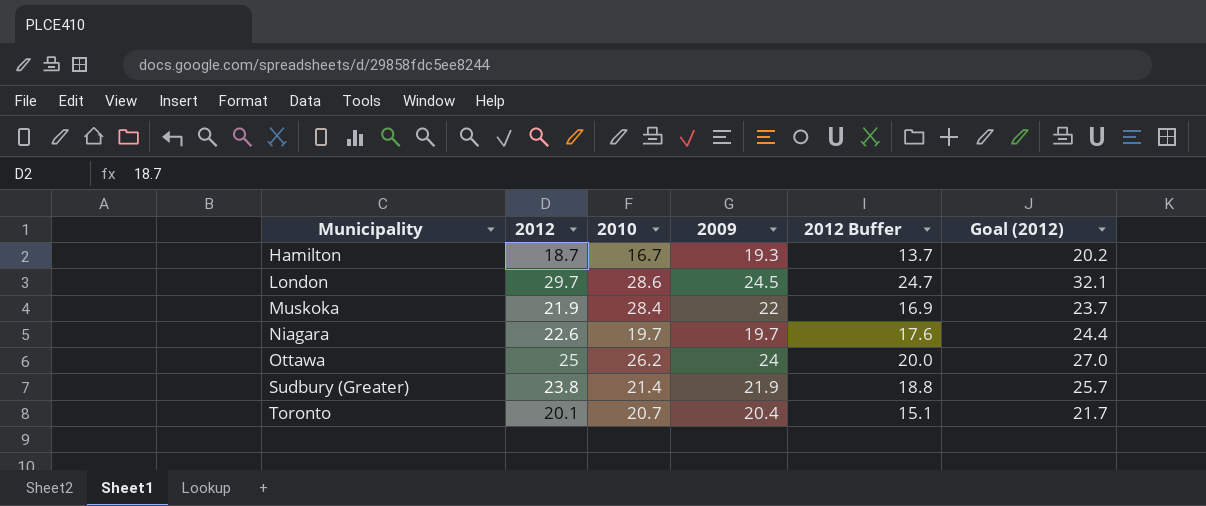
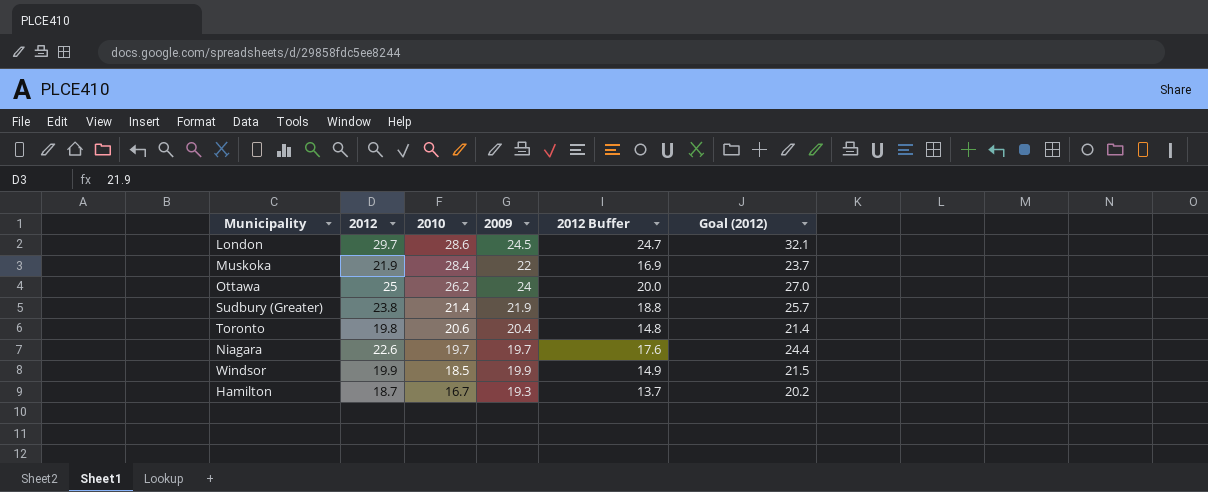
row order: Municipality ascending -> 2010 descending
Toronto | 2012: 20.1 -> 19.8
Toronto | 2010: 20.7 -> 20.6
Toronto | 2012 Buffer: 15.1 -> 14.8
Toronto | Goal (2012): 21.7 -> 21.4
row Windsor: none -> 19.9 | 18.5 | 19.9 | 14.9 | 21.5

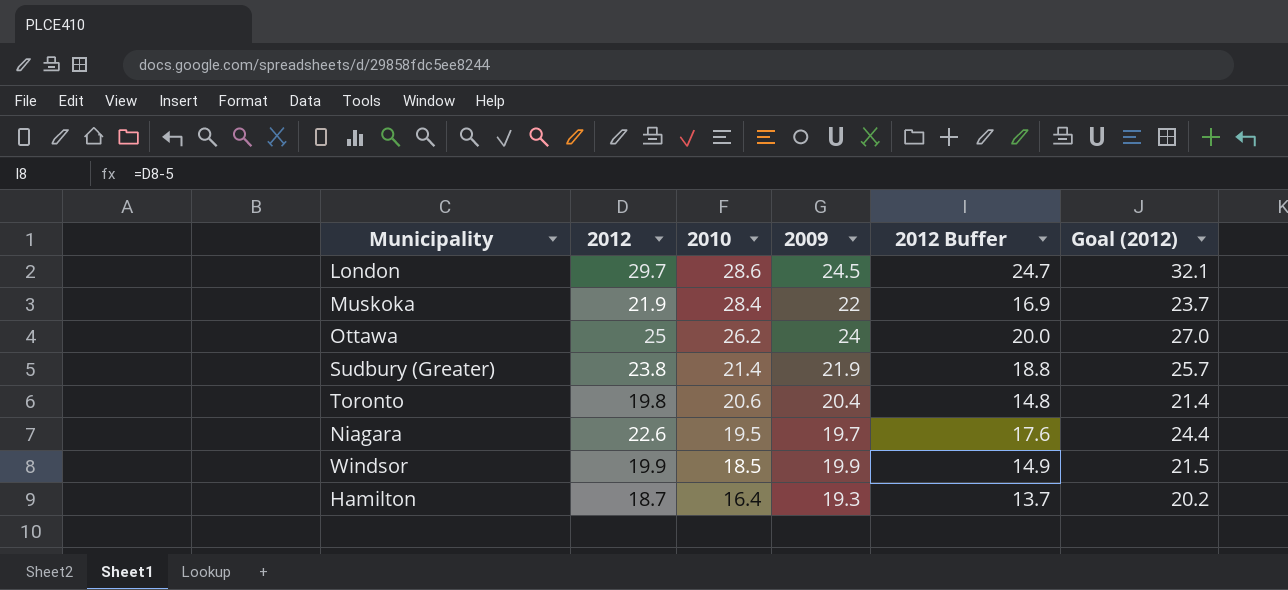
Niagara | 2010: 19.7 -> 19.5
Hamilton | 2010: 16.7 -> 16.4

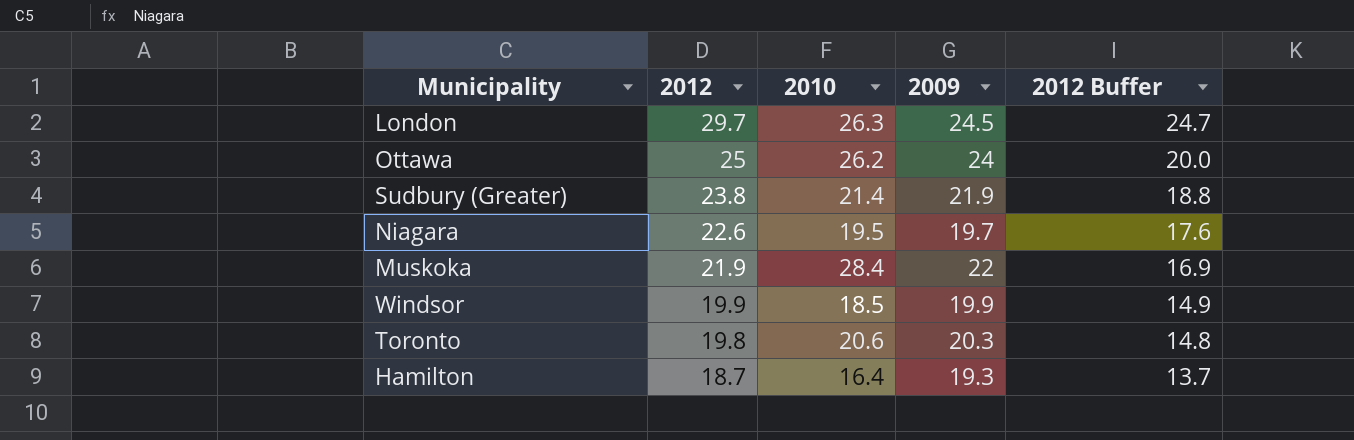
row order: 2010 descending -> 2012 descending
column Goal (2012) | formula: [2012] * 1.08 -> none
London | 2010: 28.6 -> 26.3
Toronto | 2009: 20.4 -> 20.3

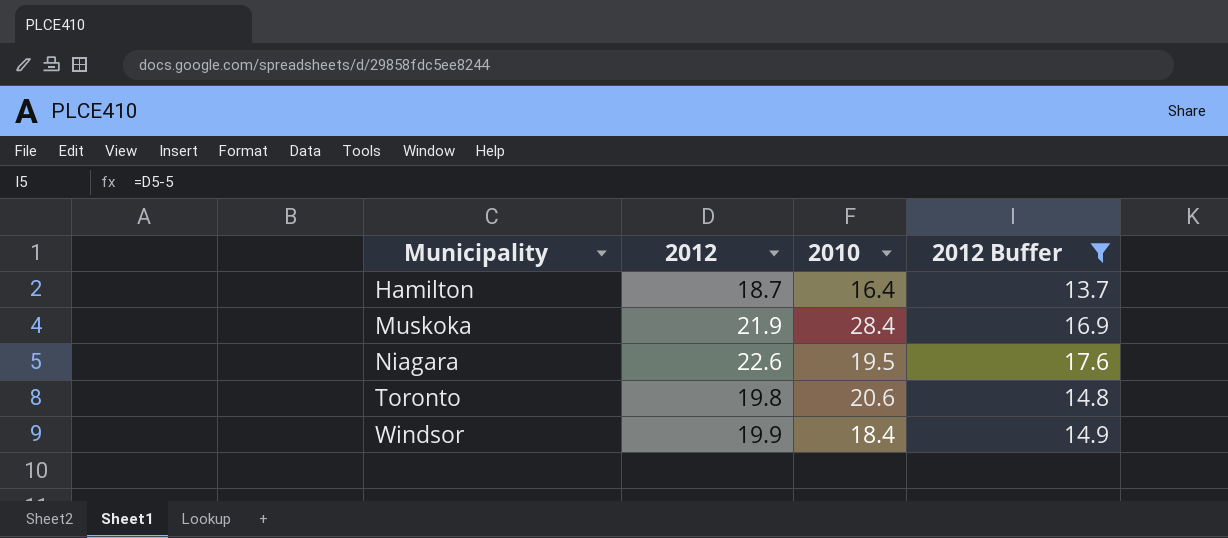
filter: none -> 2012 Buffer <= 17.6
row order: 2012 descending -> Municipality ascending
column 2009 | position: 4 -> none
Windsor | 2010: 18.5 -> 18.4

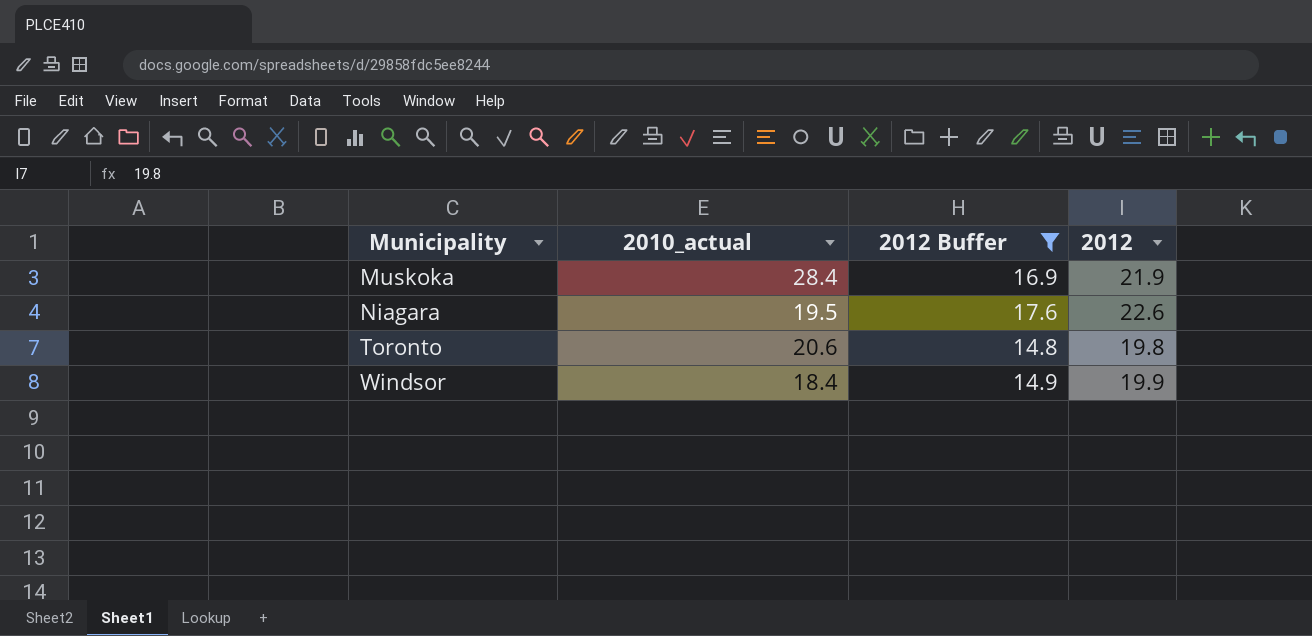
column name: 2010 -> 2010_actual
column 2012 | position: 2 -> 4
row Hamilton: 18.7 | 16.4 | 13.7 -> none

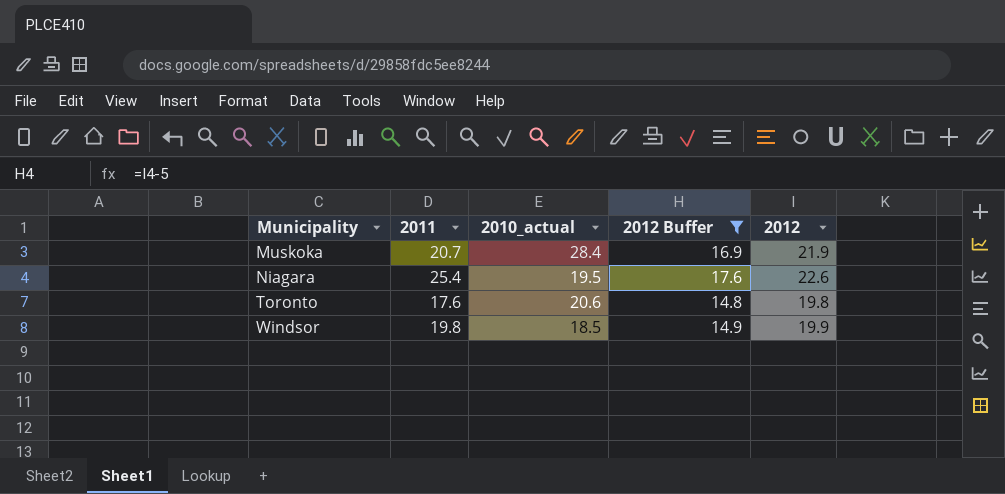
column 2011 | position: none -> 2
Windsor | 2010_actual: 18.4 -> 18.5

